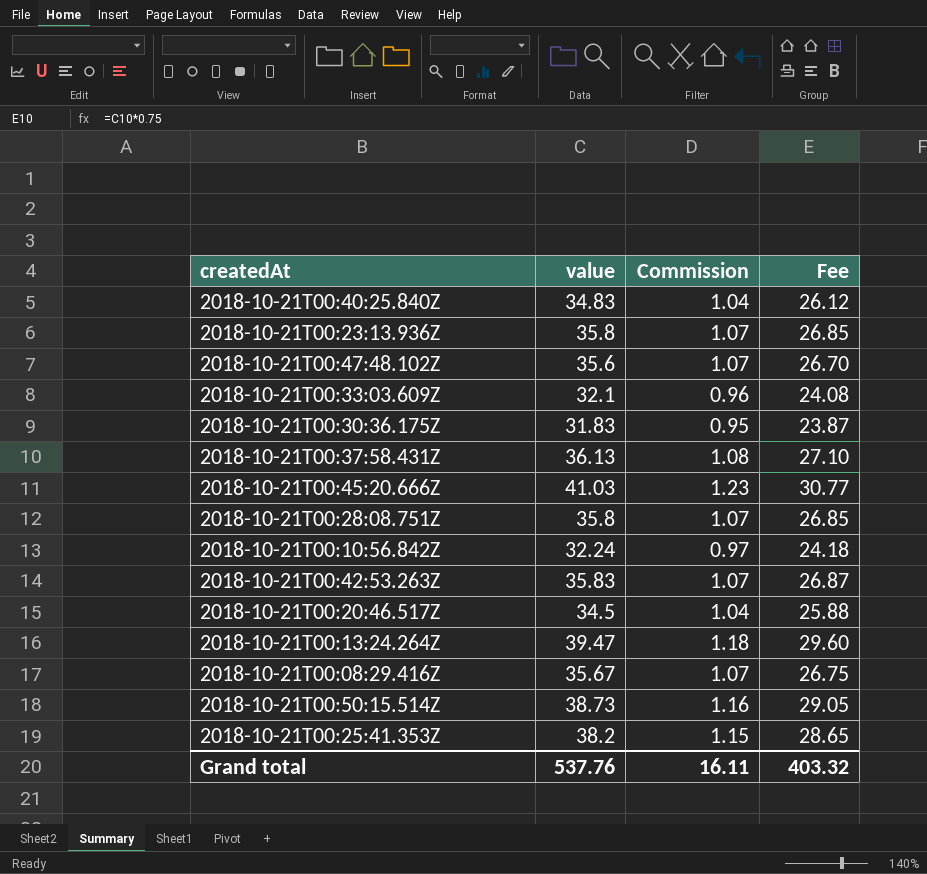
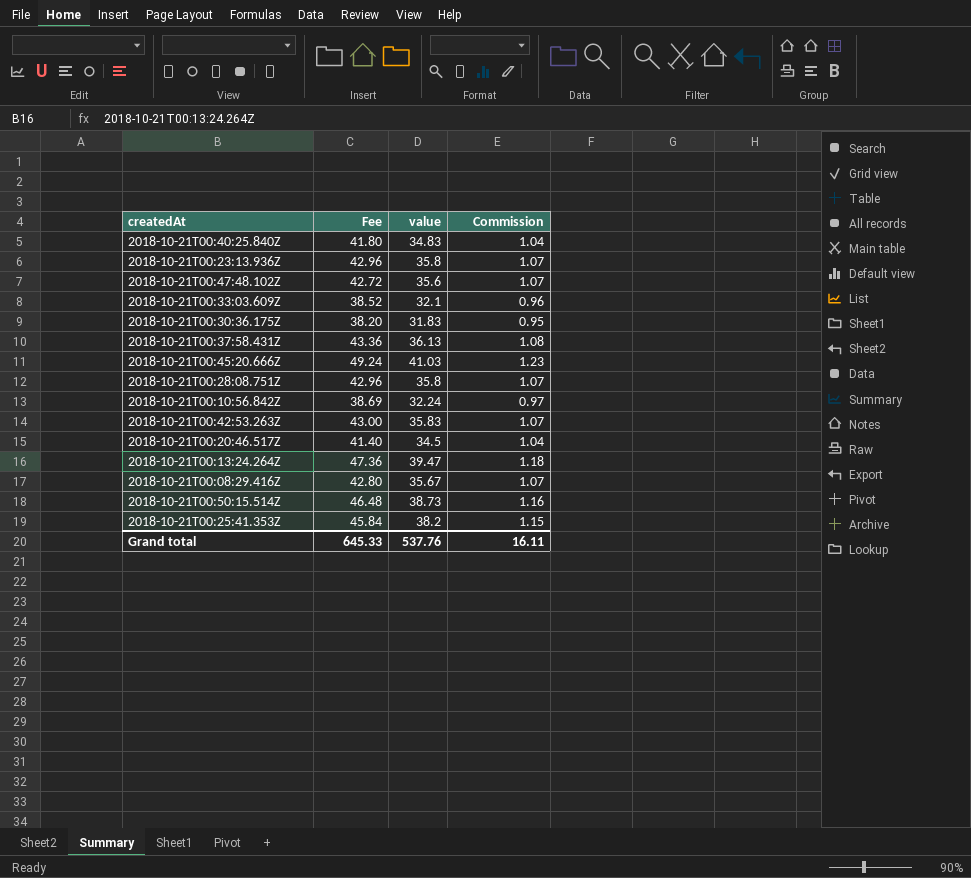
column Fee | formula: [value] * 0.75 -> [value] * 1.2
column Fee | position: 4 -> 2
Grand total | Fee: 403.32 -> 645.33

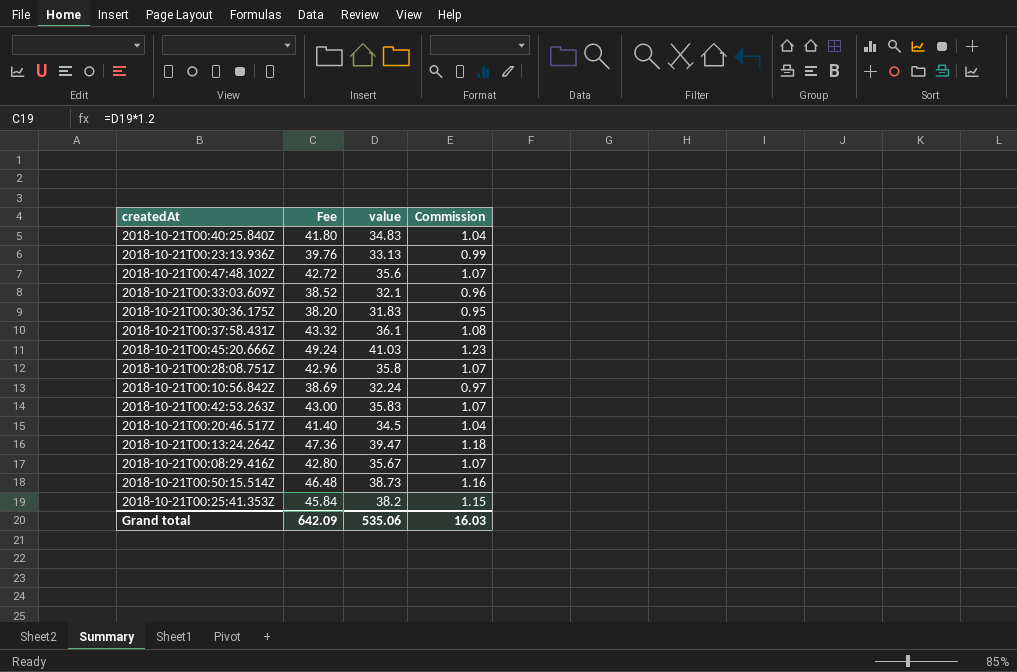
2018-10-21T00:23:13.936Z | Fee: 42.96 -> 39.76
2018-10-21T00:23:13.936Z | value: 35.8 -> 33.13
2018-10-21T00:23:13.936Z | Commission: 1.07 -> 0.99
2018-10-21T00:37:58.431Z | Fee: 43.36 -> 43.32
2018-10-21T00:37:58.431Z | value: 36.13 -> 36.1
Grand total | Fee: 645.33 -> 642.09
Grand total | value: 537.76 -> 535.06
Grand total | Commission: 16.11 -> 16.03

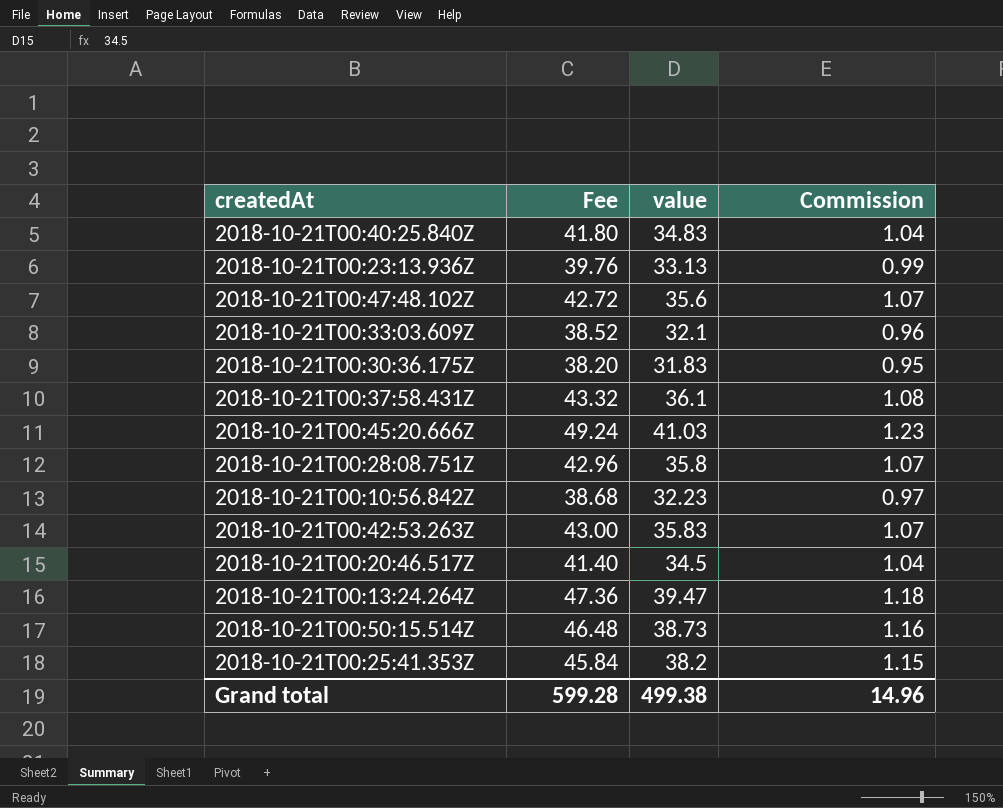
row 2018-10-21T00:08:29.416Z: 42.80 | 35.67 | 1.07 -> none
2018-10-21T00:10:56.842Z | Fee: 38.69 -> 38.68
2018-10-21T00:10:56.842Z | value: 32.24 -> 32.23
Grand total | Fee: 642.09 -> 599.28
Grand total | value: 535.06 -> 499.38
Grand total | Commission: 16.03 -> 14.96

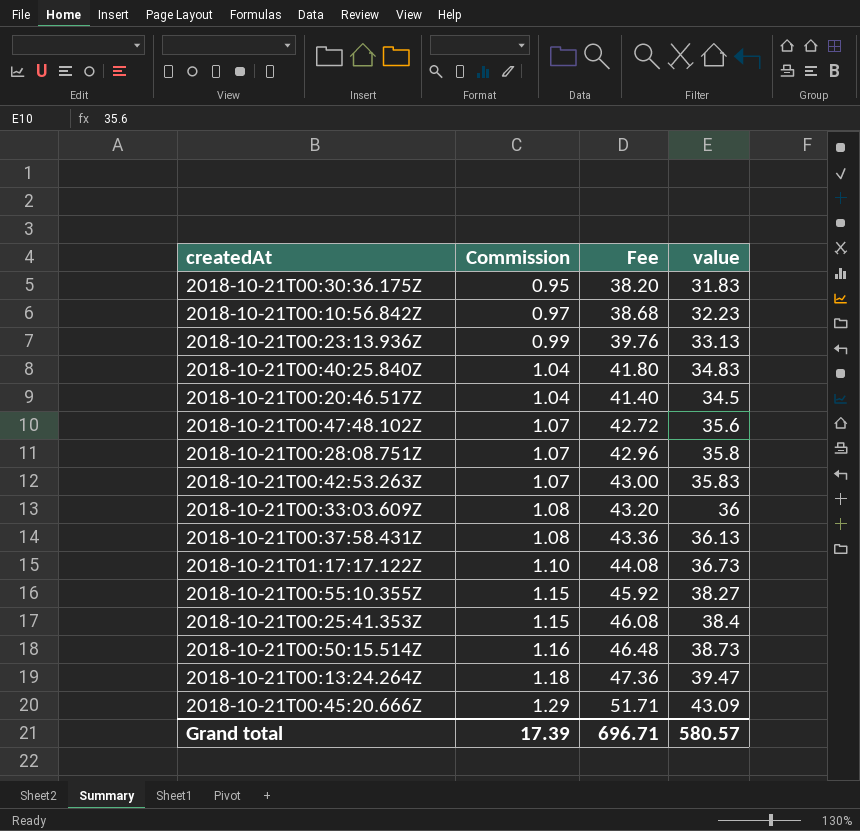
row order: none -> Commission ascending
column Commission | position: 4 -> 2
2018-10-21T00:33:03.609Z | Commission: 0.96 -> 1.08
2018-10-21T00:33:03.609Z | Fee: 38.52 -> 43.20
2018-10-21T00:33:03.609Z | value: 32.1 -> 36
2018-10-21T00:37:58.431Z | Fee: 43.32 -> 43.36
2018-10-21T00:37:58.431Z | value: 36.1 -> 36.13
row 2018-10-21T01:17:17.122Z: none -> 1.10 | 44.08 | 36.73
row 2018-10-21T00:55:10.355Z: none -> 1.15 | 45.92 | 38.27
2018-10-21T00:25:41.353Z | Fee: 45.84 -> 46.08
2018-10-21T00:25:41.353Z | value: 38.2 -> 38.4
2018-10-21T00:45:20.666Z | Commission: 1.23 -> 1.29
2018-10-21T00:45:20.666Z | Fee: 49.24 -> 51.71
2018-10-21T00:45:20.666Z | value: 41.03 -> 43.09
Grand total | Commission: 14.96 -> 17.39
Grand total | Fee: 599.28 -> 696.71
Grand total | value: 499.38 -> 580.57

